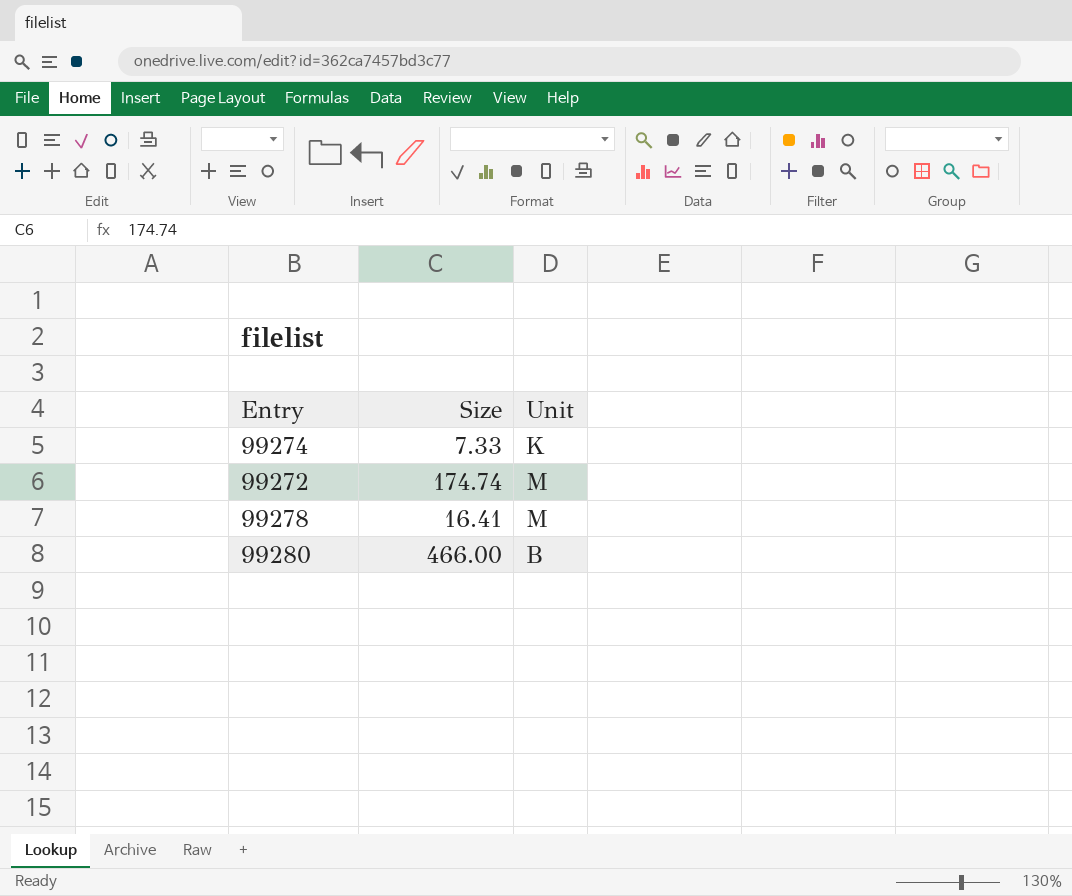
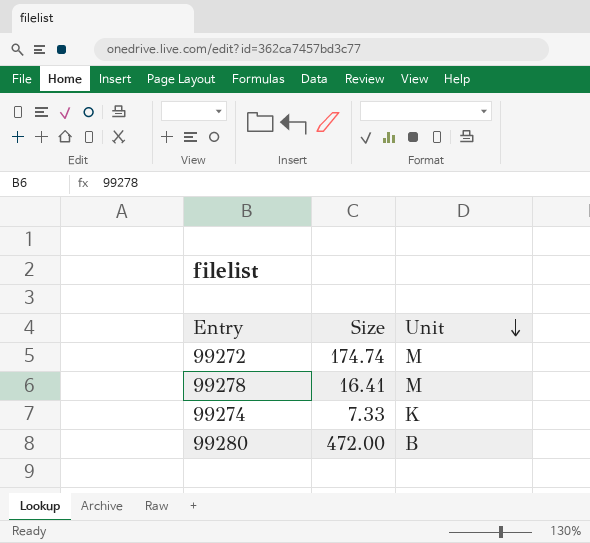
row order: none -> Unit descending
99280 | Size: 466.00 -> 472.00

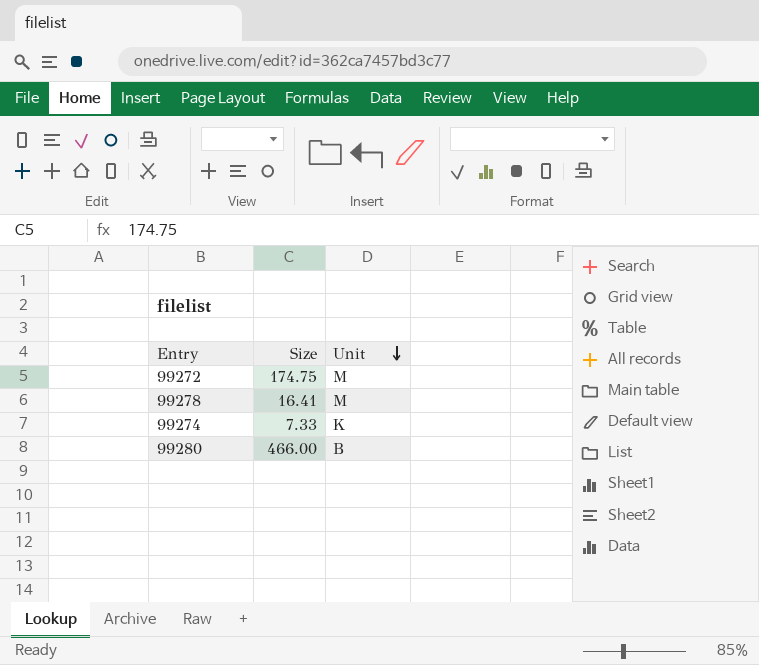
99272 | Size: 174.74 -> 174.75
99280 | Size: 472.00 -> 466.00

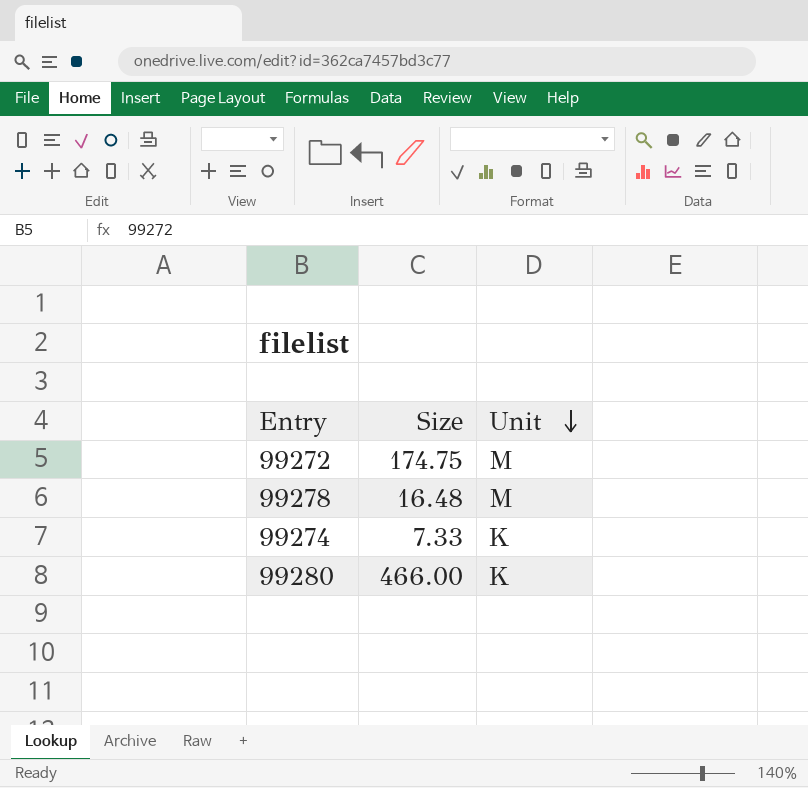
99278 | Size: 16.41 -> 16.48
99280 | Unit: B -> K

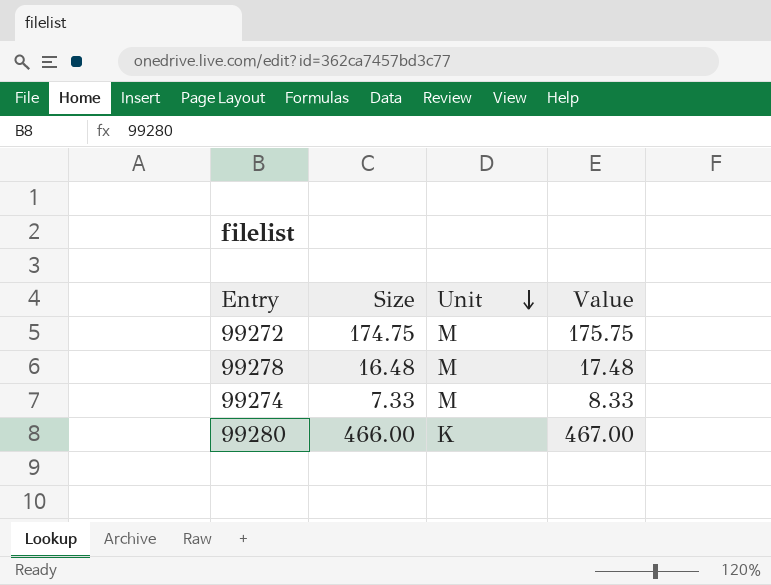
column Value | formula: none -> [Size] + 1
99274 | Unit: K -> M

